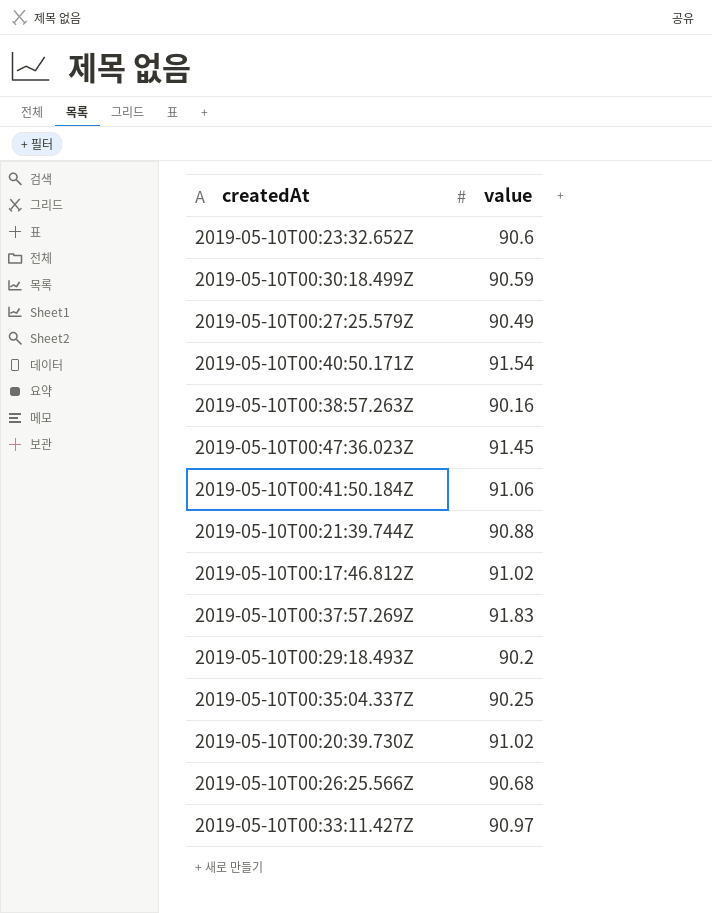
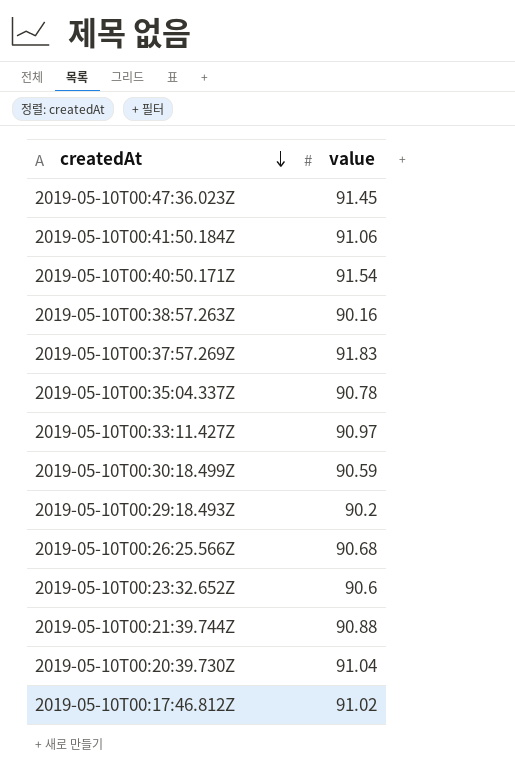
row order: none -> createdAt descending
row 2019-05-10T00:27:25.579Z: 90.49 -> none
2019-05-10T00:35:04.337Z | value: 90.25 -> 90.78
2019-05-10T00:20:39.730Z | value: 91.02 -> 91.04

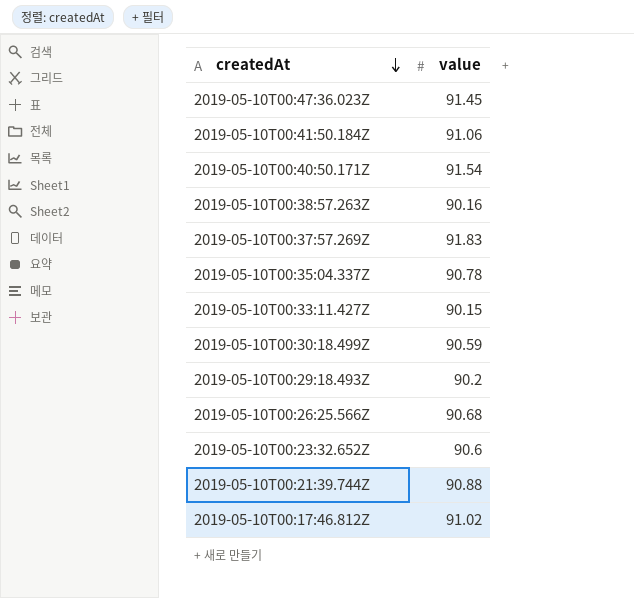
row 2019-05-10T00:20:39.730Z: 91.04 -> none
2019-05-10T00:33:11.427Z | value: 90.97 -> 90.15

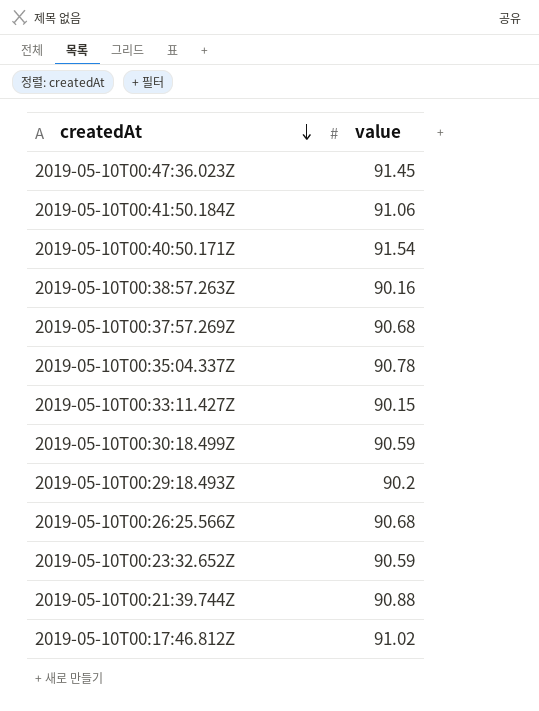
2019-05-10T00:37:57.269Z | value: 91.83 -> 90.68
2019-05-10T00:23:32.652Z | value: 90.6 -> 90.59

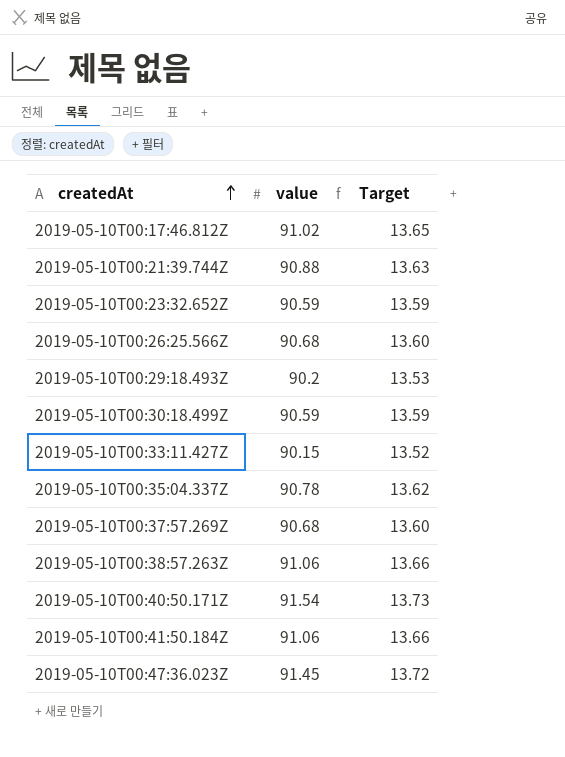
row order: createdAt descending -> createdAt ascending
column Target | formula: none -> [value] * 0.15
2019-05-10T00:38:57.263Z | value: 90.16 -> 91.06

